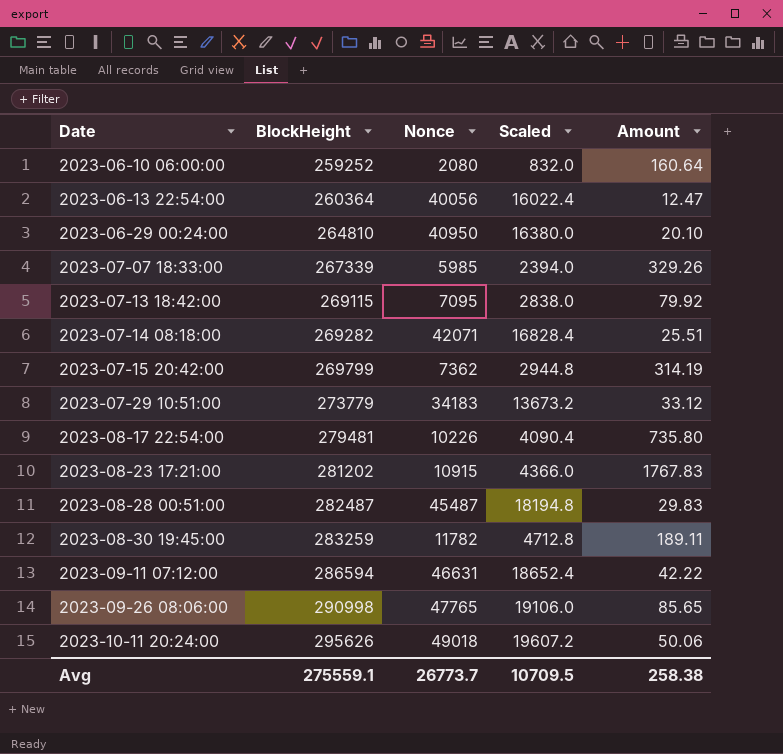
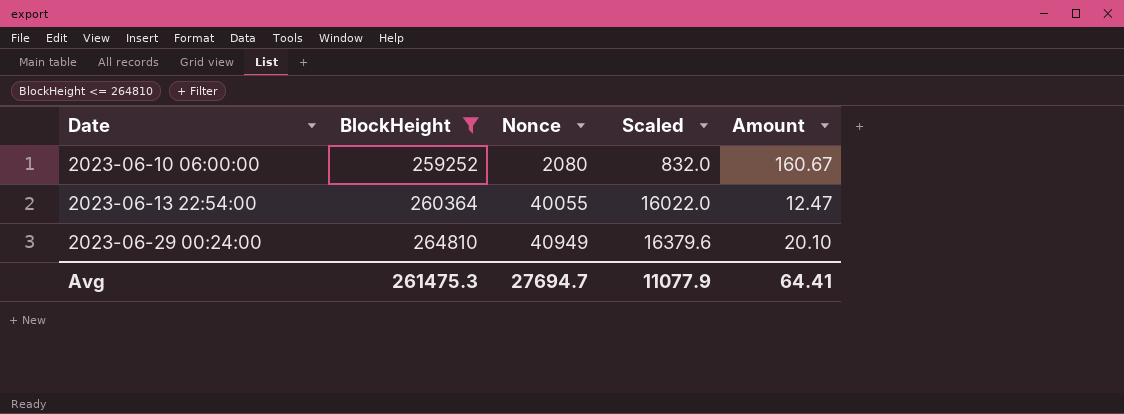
filter: none -> BlockHeight <= 264810
2023-06-10 06:00:00 | Amount: 160.64 -> 160.67
2023-06-13 22:54:00 | Nonce: 40056 -> 40055
2023-06-13 22:54:00 | Scaled: 16022.4 -> 16022.0
2023-06-29 00:24:00 | Nonce: 40950 -> 40949
2023-06-29 00:24:00 | Scaled: 16380.0 -> 16379.6
Avg | BlockHeight: 275559.1 -> 261475.3
Avg | Nonce: 26773.7 -> 27694.7
Avg | Scaled: 10709.5 -> 11077.9
Avg | Amount: 258.38 -> 64.41

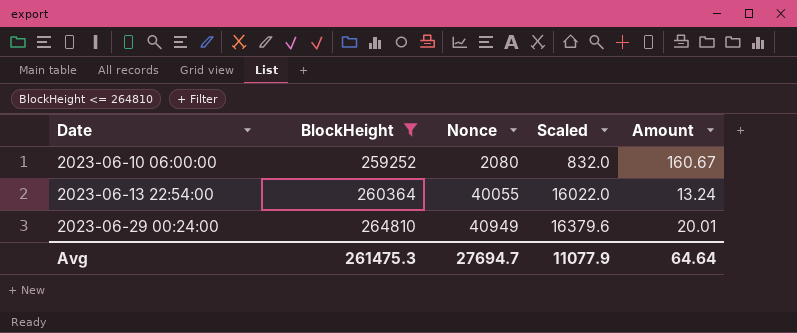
2023-06-13 22:54:00 | Amount: 12.47 -> 13.24
2023-06-29 00:24:00 | Amount: 20.10 -> 20.01
Avg | Amount: 64.41 -> 64.64

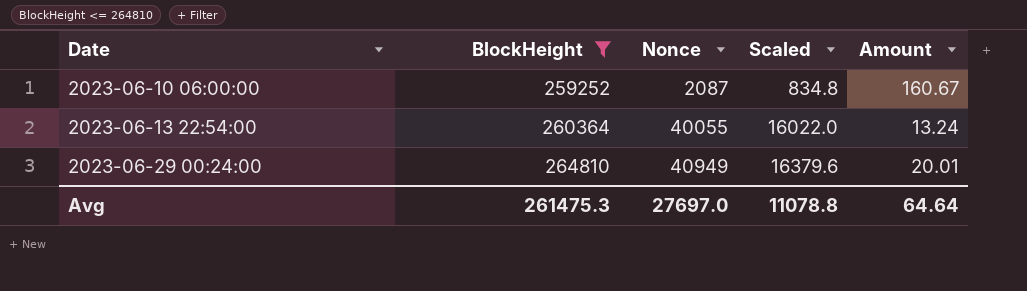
2023-06-10 06:00:00 | Nonce: 2080 -> 2087
2023-06-10 06:00:00 | Scaled: 832.0 -> 834.8
Avg | Nonce: 27694.7 -> 27697.0
Avg | Scaled: 11077.9 -> 11078.8

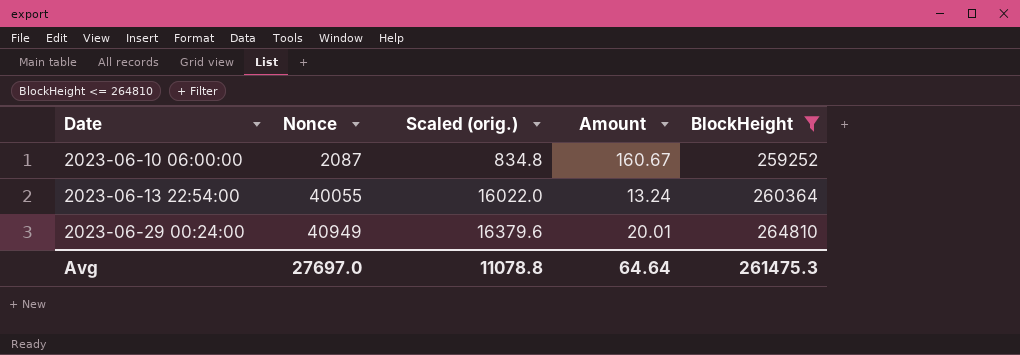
column name: Scaled -> Scaled (orig.)
column BlockHeight | position: 2 -> 5

